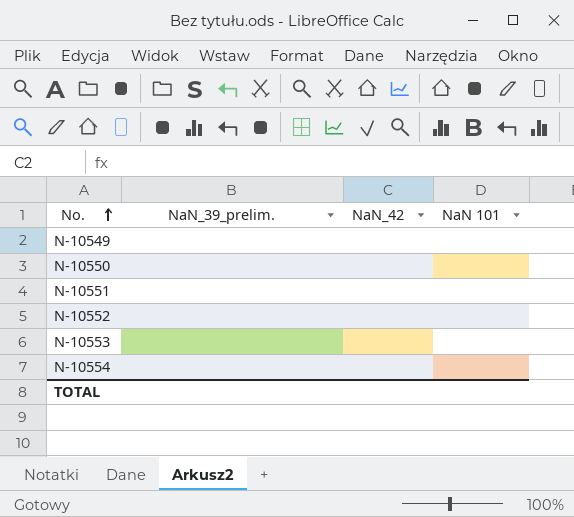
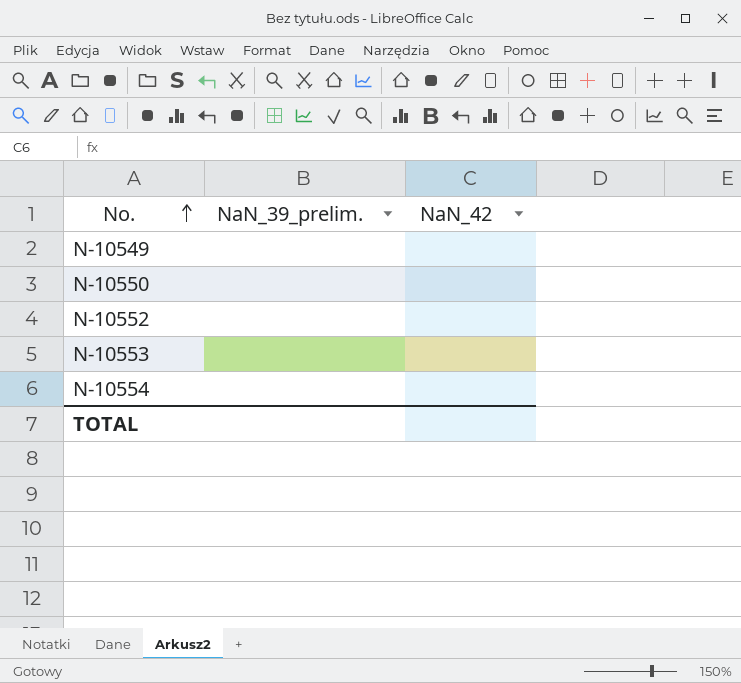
column NaN 101 | position: 4 -> none
row N-10551: none | none | none -> none

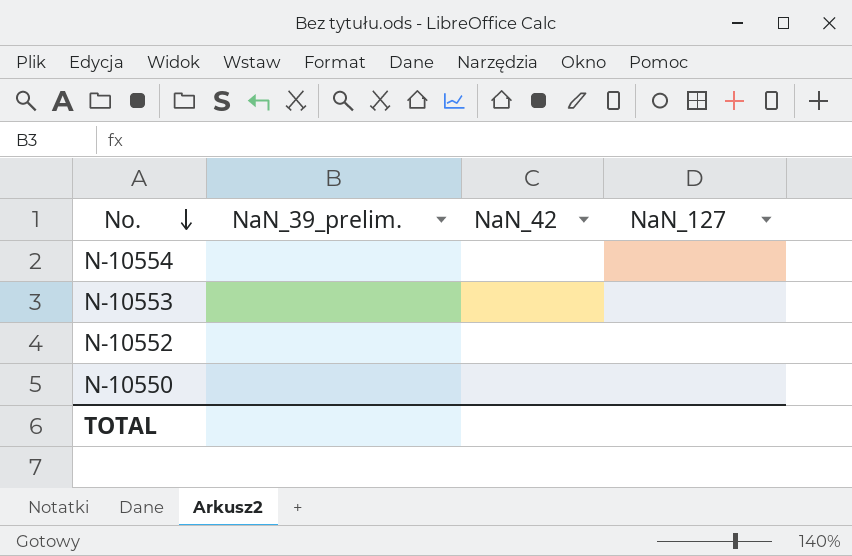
row order: No. ascending -> No. descending
column NaN_127 | position: none -> 4
row N-10549: none | none -> none

